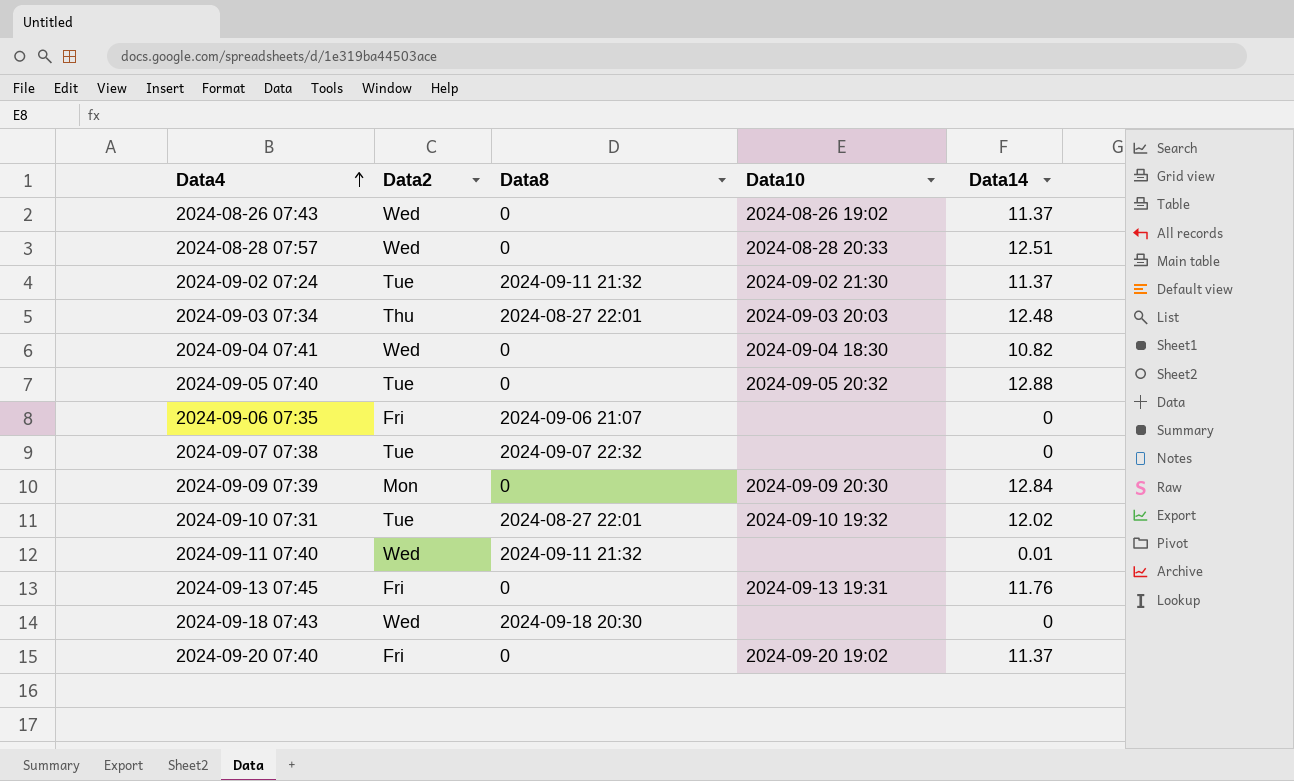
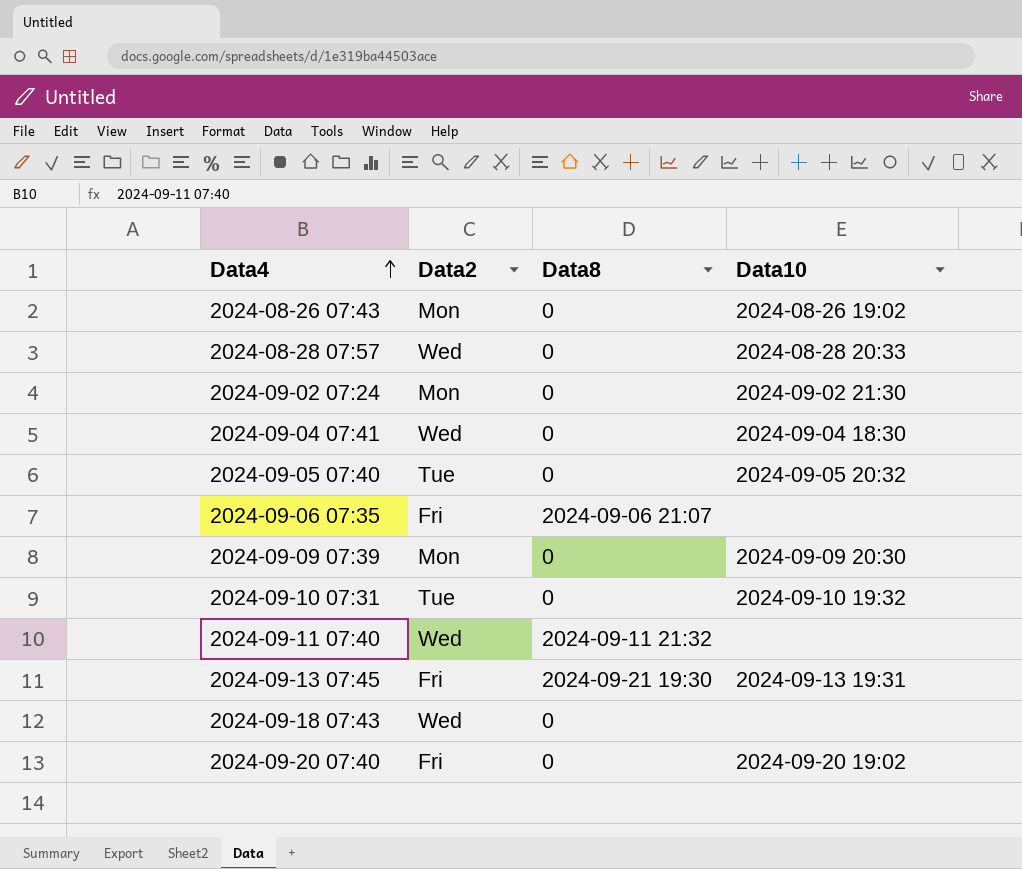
column Data14 | position: 5 -> none
row 2024-09-03 07:34: Thu | 2024-08-27 22:01 | 2024-09-03 20:03 | 12.48 -> none
row 2024-09-07 07:38: Tue | 2024-09-07 22:32 | none | 0 -> none
2024-08-26 07:43 | Data2: Wed -> Mon
2024-09-02 07:24 | Data2: Tue -> Mon
2024-09-02 07:24 | Data8: 2024-09-11 21:32 -> 0
2024-09-10 07:31 | Data8: 2024-08-27 22:01 -> 0
2024-09-13 07:45 | Data8: 0 -> 2024-09-21 19:30
2024-09-18 07:43 | Data8: 2024-09-18 20:30 -> 0

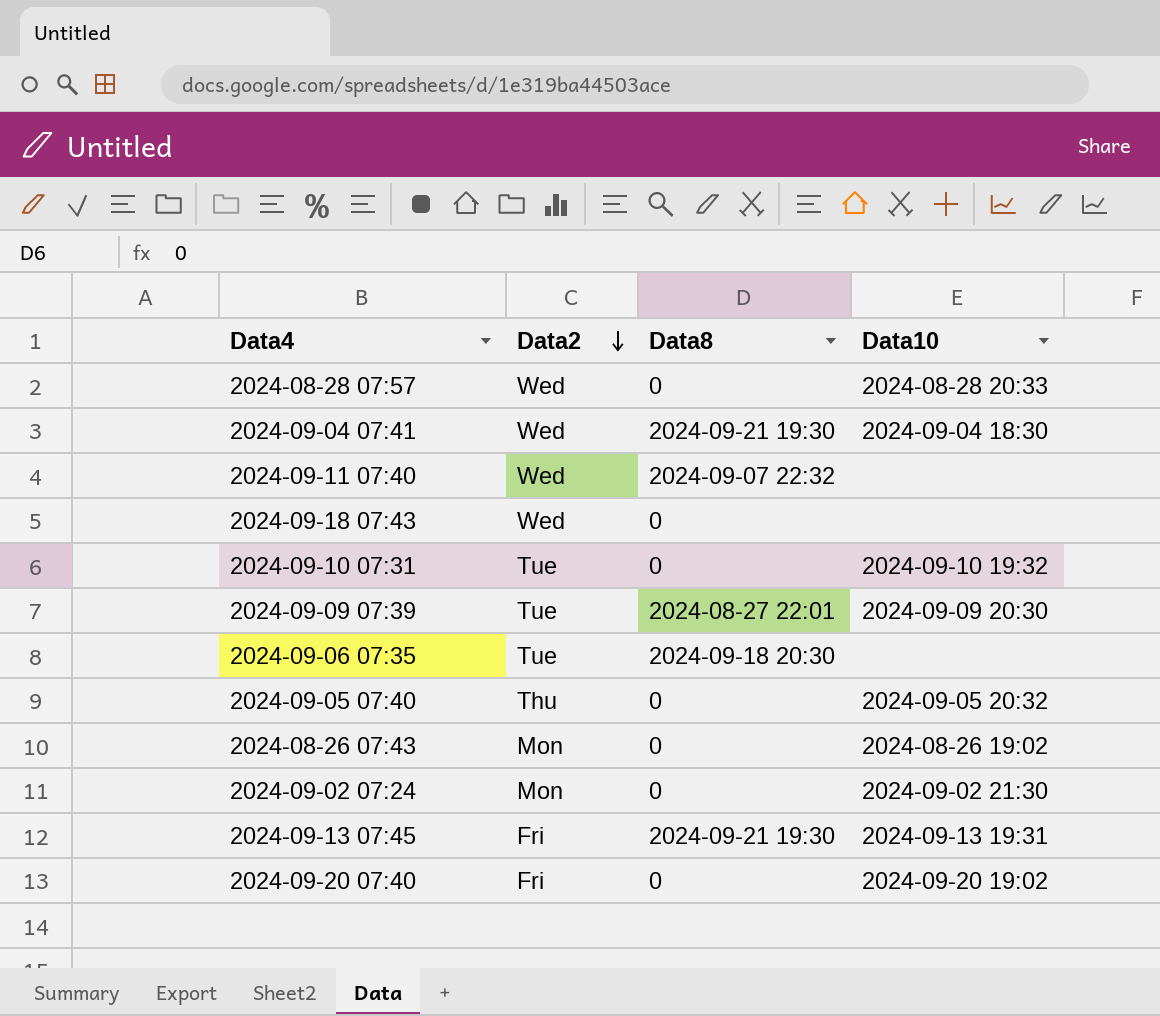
row order: Data4 ascending -> Data2 descending
2024-09-04 07:41 | Data8: 0 -> 2024-09-21 19:30
2024-09-11 07:40 | Data8: 2024-09-11 21:32 -> 2024-09-07 22:32
2024-09-09 07:39 | Data2: Mon -> Tue
2024-09-09 07:39 | Data8: 0 -> 2024-08-27 22:01
2024-09-06 07:35 | Data2: Fri -> Tue
2024-09-06 07:35 | Data8: 2024-09-06 21:07 -> 2024-09-18 20:30
2024-09-05 07:40 | Data2: Tue -> Thu

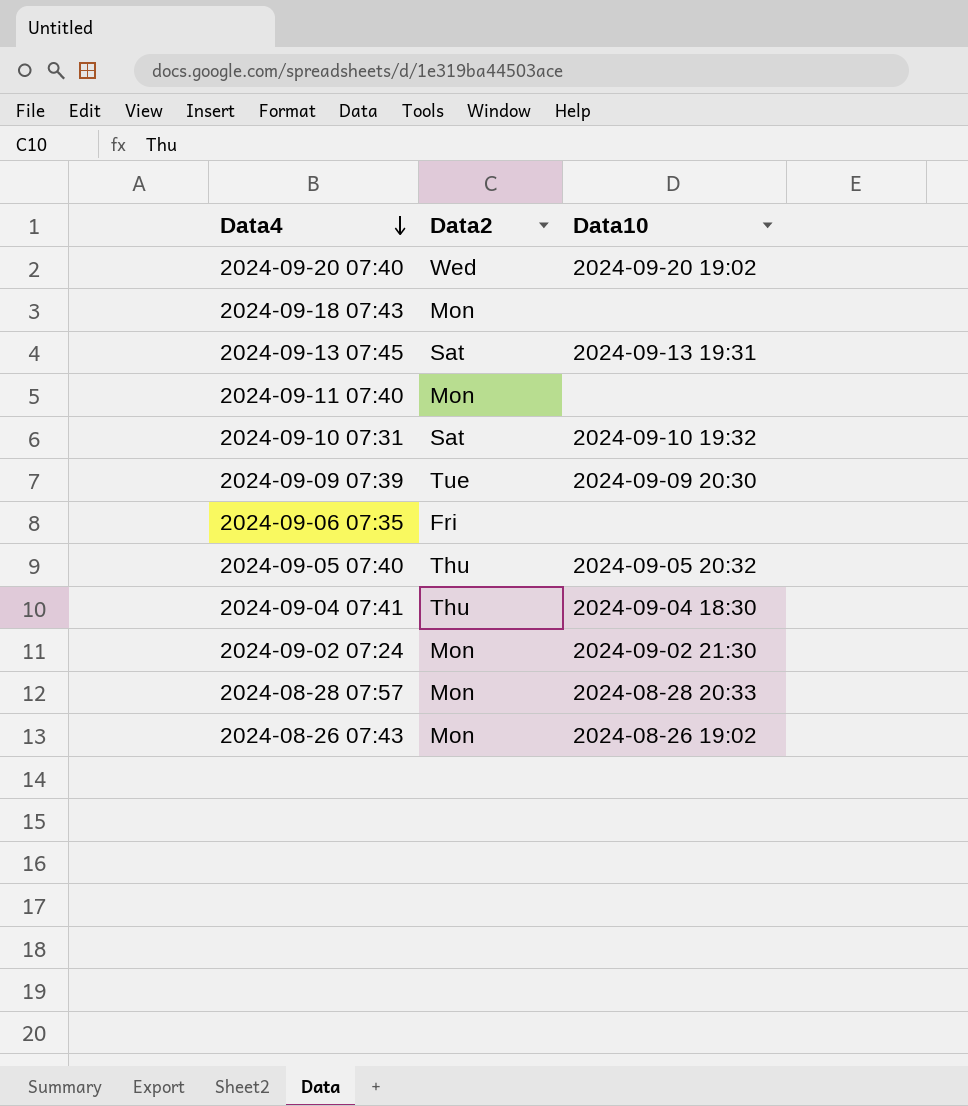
row order: Data2 descending -> Data4 descending
column Data8 | position: 3 -> none
2024-09-20 07:40 | Data2: Fri -> Wed
2024-09-18 07:43 | Data2: Wed -> Mon
2024-09-13 07:45 | Data2: Fri -> Sat
2024-09-11 07:40 | Data2: Wed -> Mon
2024-09-10 07:31 | Data2: Tue -> Sat
2024-09-06 07:35 | Data2: Tue -> Fri
2024-09-04 07:41 | Data2: Wed -> Thu
2024-08-28 07:57 | Data2: Wed -> Mon

